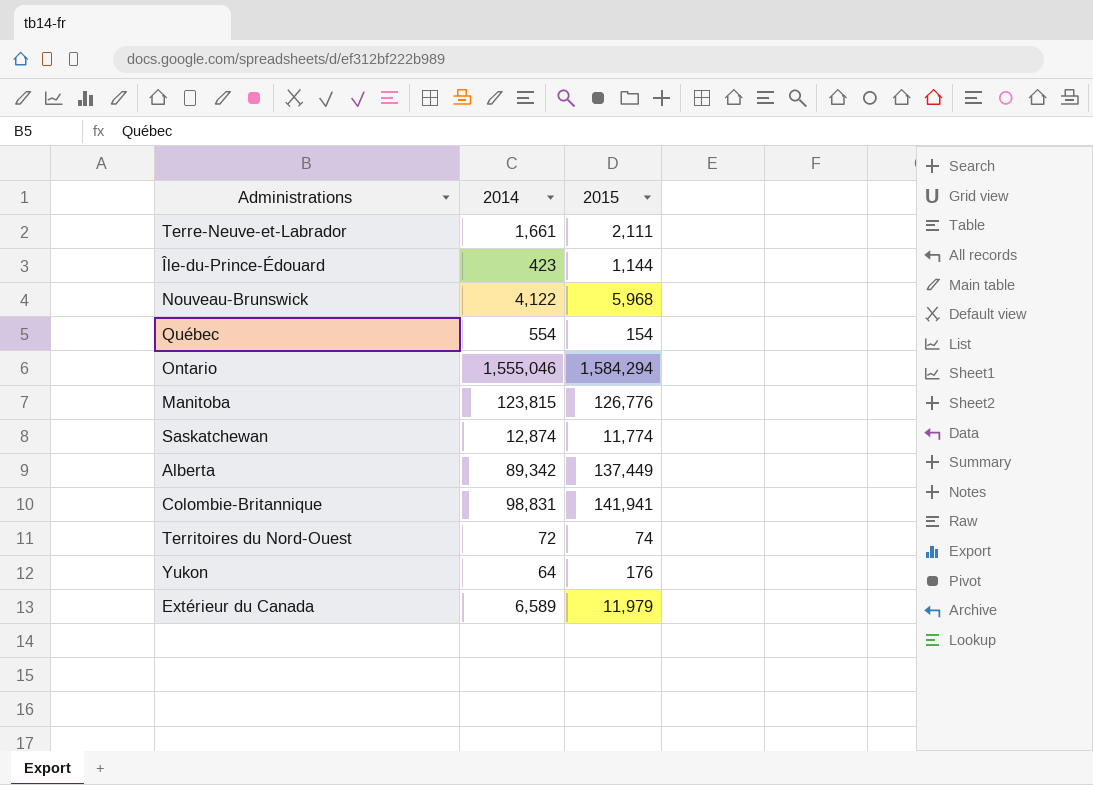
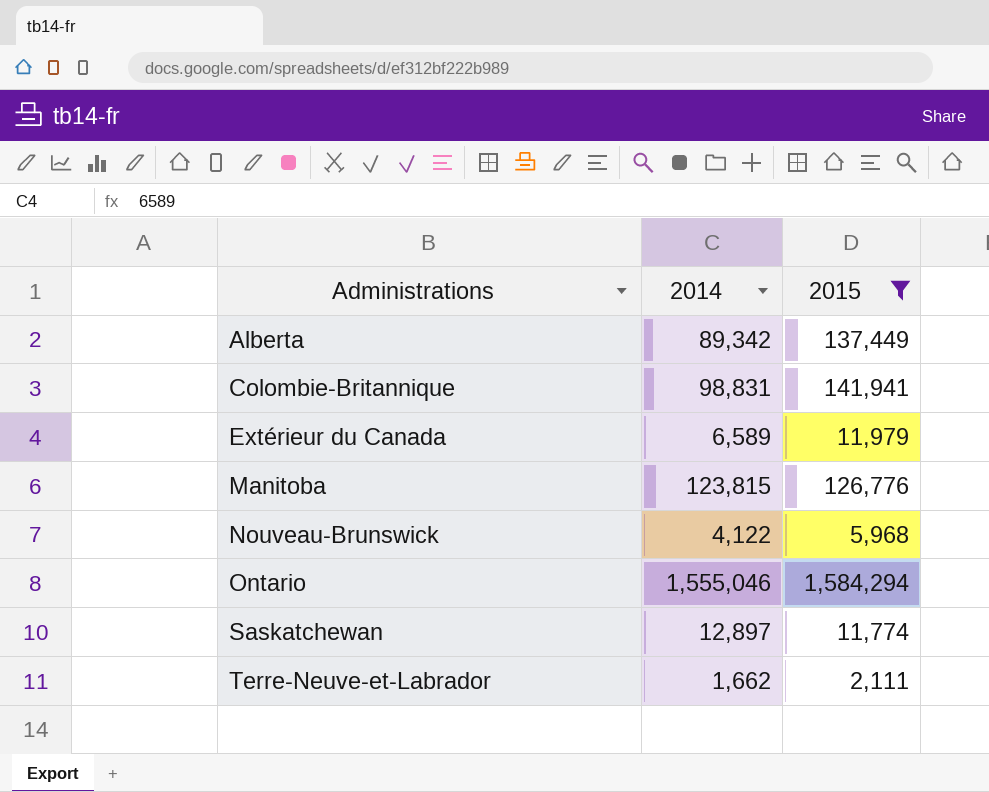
filter: none -> 2015 >= 2,111
row order: none -> Administrations ascending
Saskatchewan | 2014: 12,874 -> 12,897
Terre-Neuve-et-Labrador | 2014: 1,661 -> 1,662

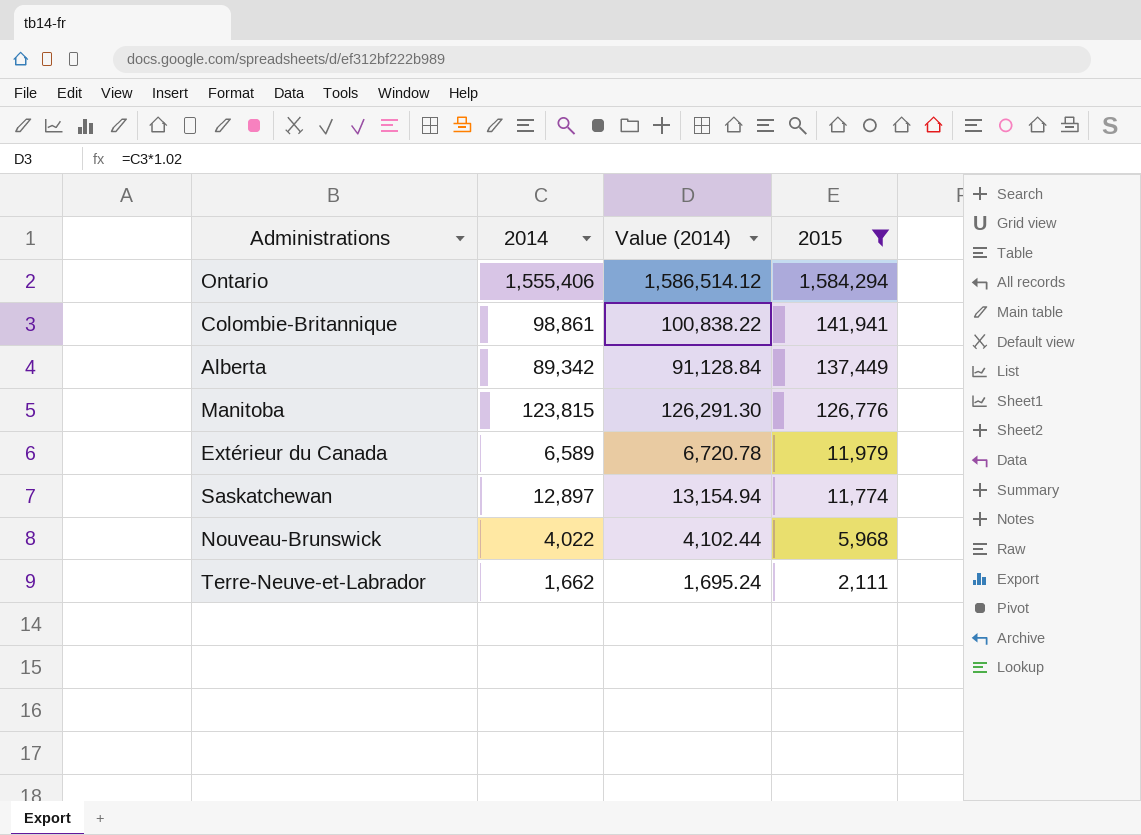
row order: Administrations ascending -> 2015 descending
column Value (2014) | formula: none -> [2014] * 1.02
Ontario | 2014: 1,555,046 -> 1,555,406
Colombie-Britannique | 2014: 98,831 -> 98,861
Nouveau-Brunswick | 2014: 4,122 -> 4,022

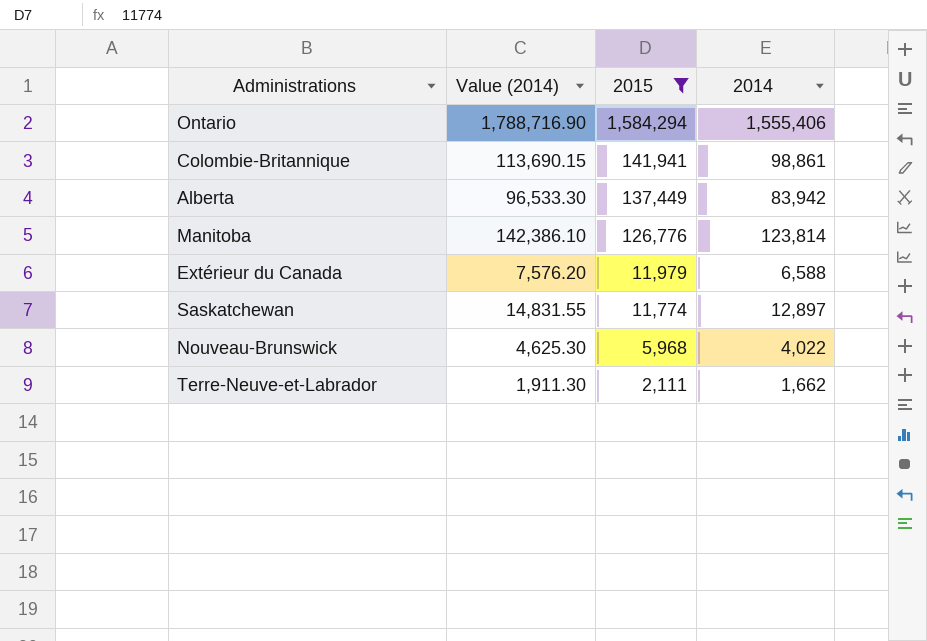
column Value (2014) | formula: [2014] * 1.02 -> [2014] * 1.15
column 2014 | position: 2 -> 4
Alberta | 2014: 89,342 -> 83,942
Manitoba | 2014: 123,815 -> 123,814
Extérieur du Canada | 2014: 6,589 -> 6,588

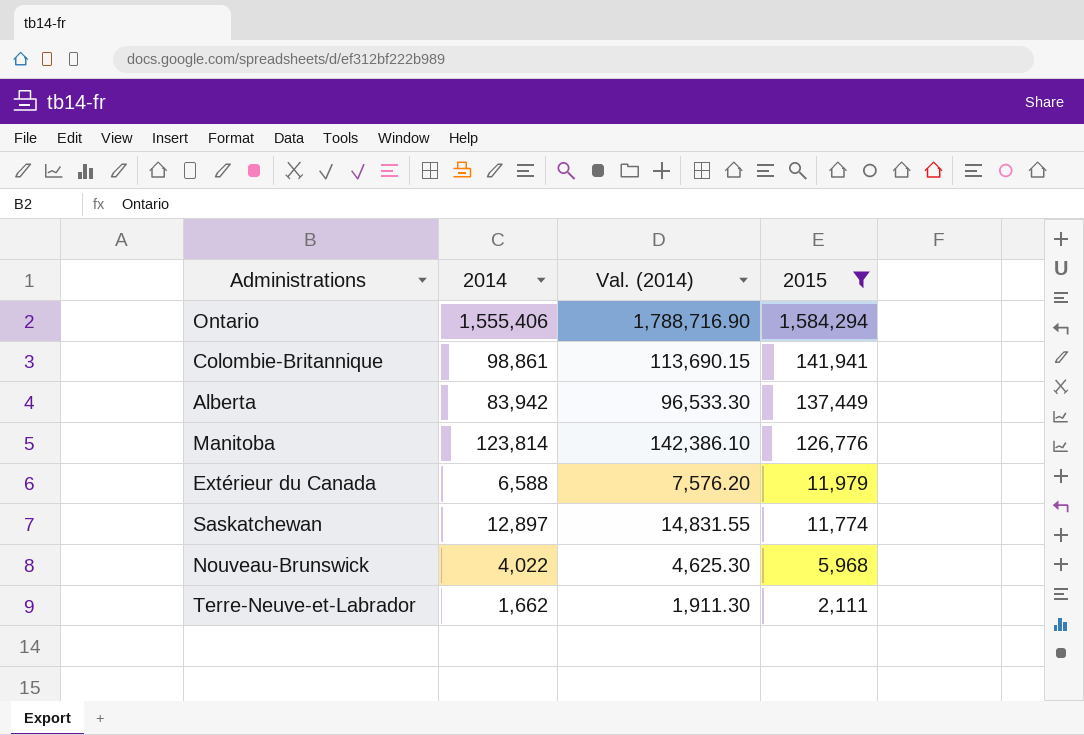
column 2014 | position: 4 -> 2
column name: Value (2014) -> Val. (2014)

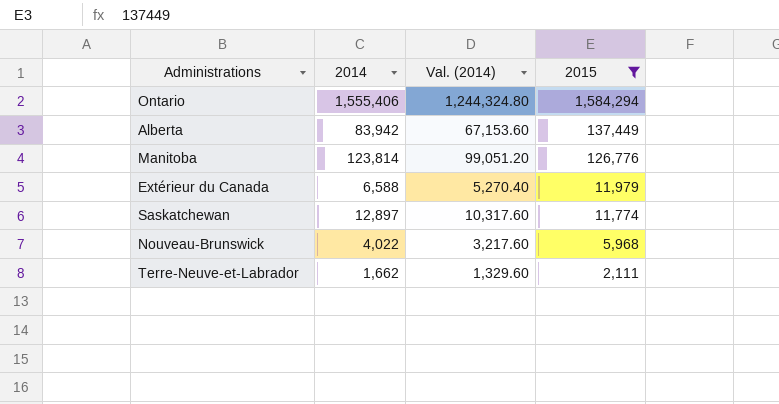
column Val. (2014) | formula: [2014] * 1.15 -> [2014] * 0.8
row Colombie-Britannique: 98,861 | 113,690.15 | 141,941 -> none

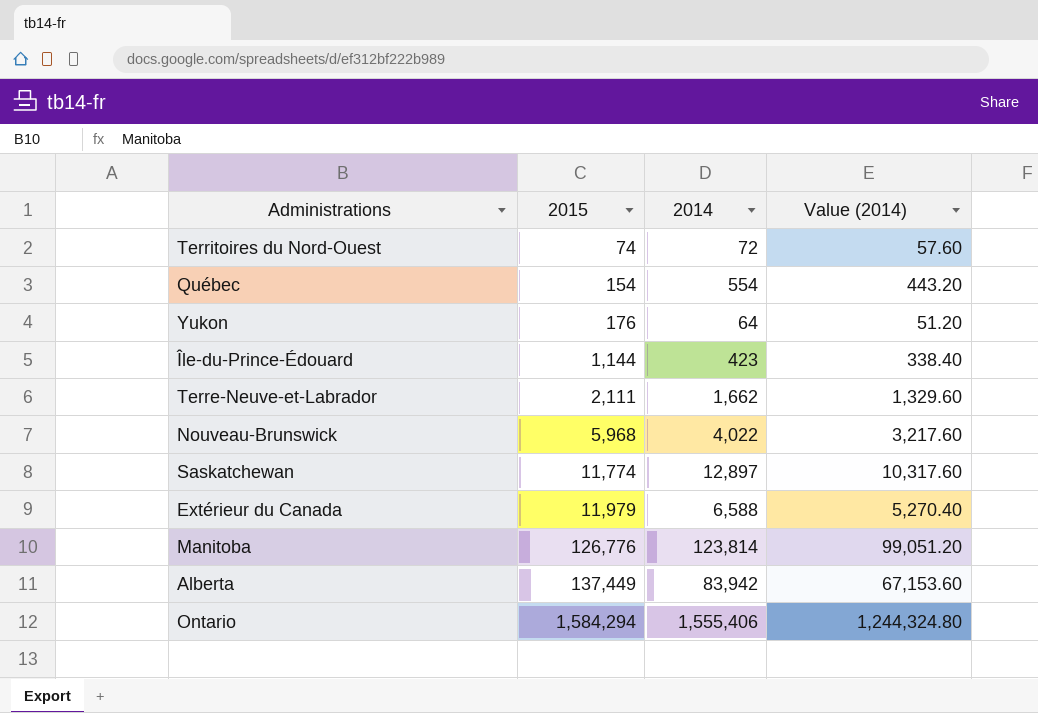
filter: 2015 >= 2,111 -> none
row order: 2015 descending -> 2015 ascending
column 2015 | position: 4 -> 2
column name: Val. (2014) -> Value (2014)

